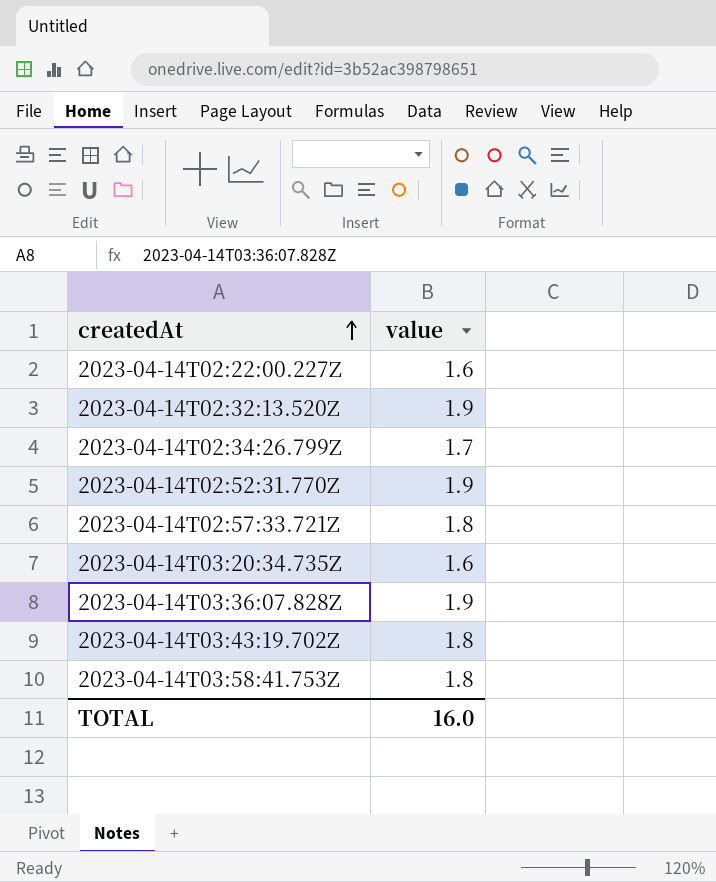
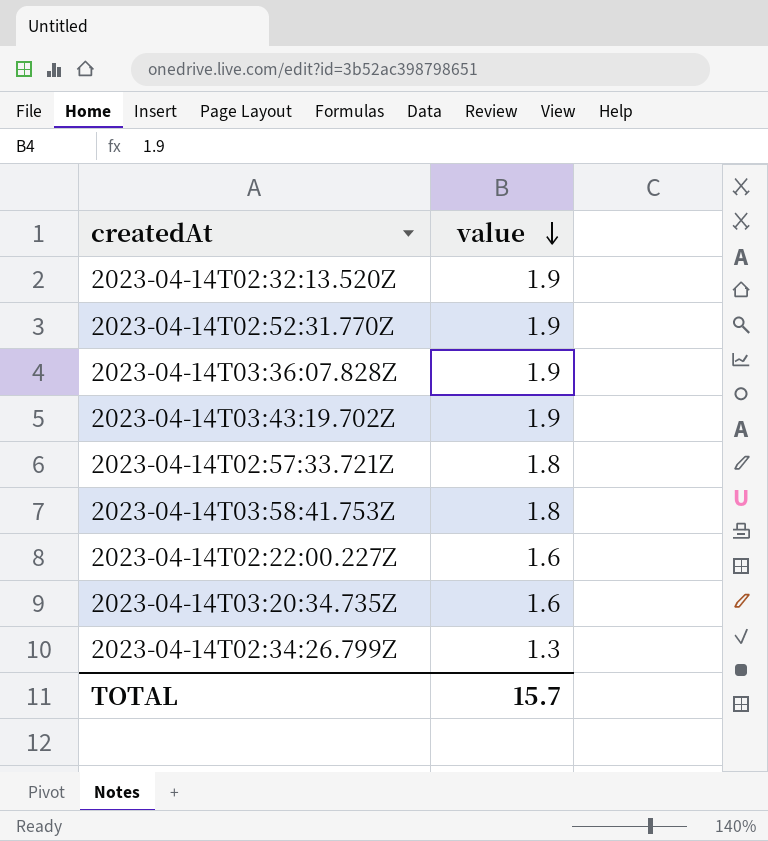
row order: createdAt ascending -> value descending
2023-04-14T03:43:19.702Z | value: 1.8 -> 1.9
2023-04-14T02:34:26.799Z | value: 1.7 -> 1.3
TOTAL | value: 16.0 -> 15.7

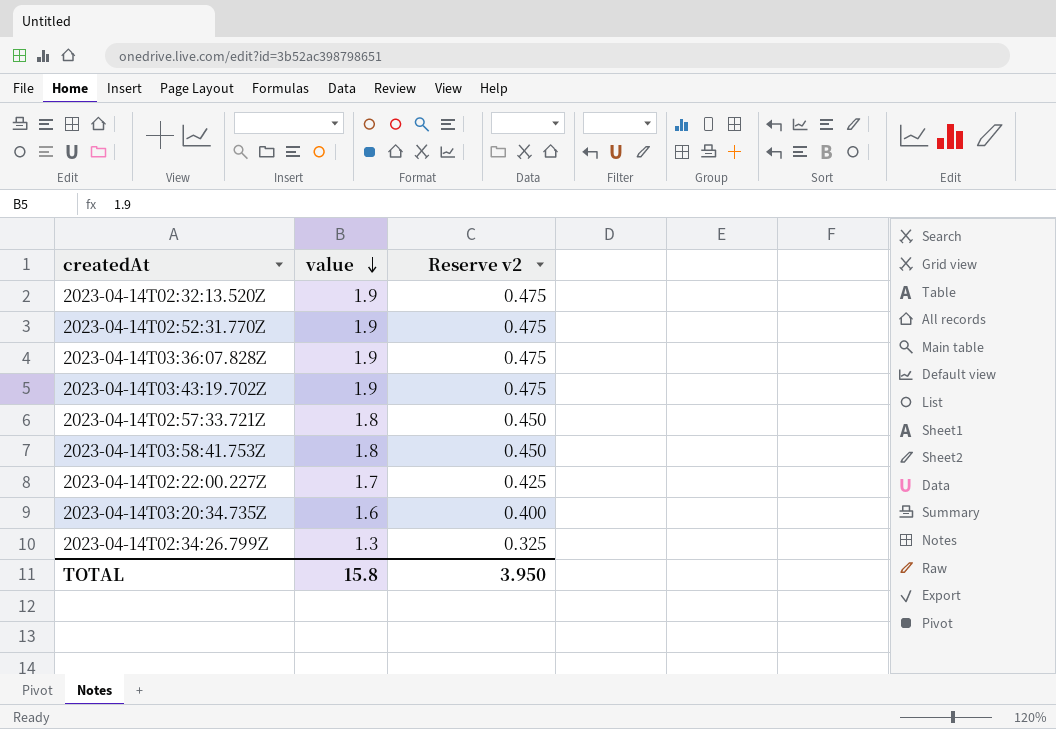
column Reserve v2 | formula: none -> [value] * 0.25
2023-04-14T02:22:00.227Z | value: 1.6 -> 1.7
TOTAL | value: 15.7 -> 15.8

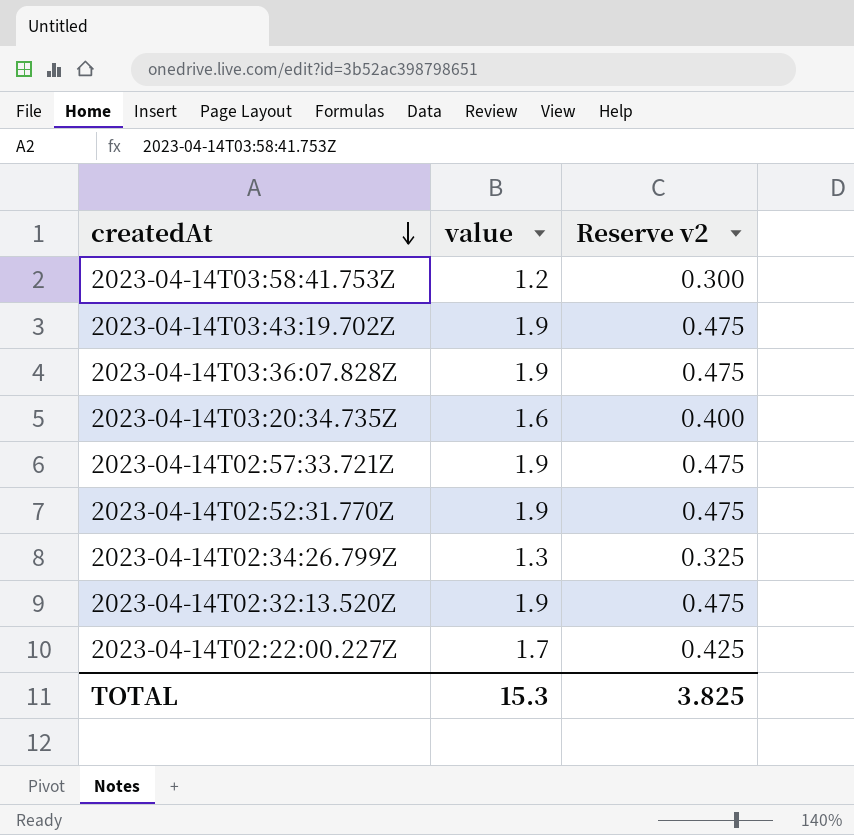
row order: value descending -> createdAt descending
2023-04-14T03:58:41.753Z | value: 1.8 -> 1.2
2023-04-14T03:58:41.753Z | Reserve v2: 0.450 -> 0.300
2023-04-14T02:57:33.721Z | value: 1.8 -> 1.9
2023-04-14T02:57:33.721Z | Reserve v2: 0.450 -> 0.475
TOTAL | value: 15.8 -> 15.3
TOTAL | Reserve v2: 3.950 -> 3.825

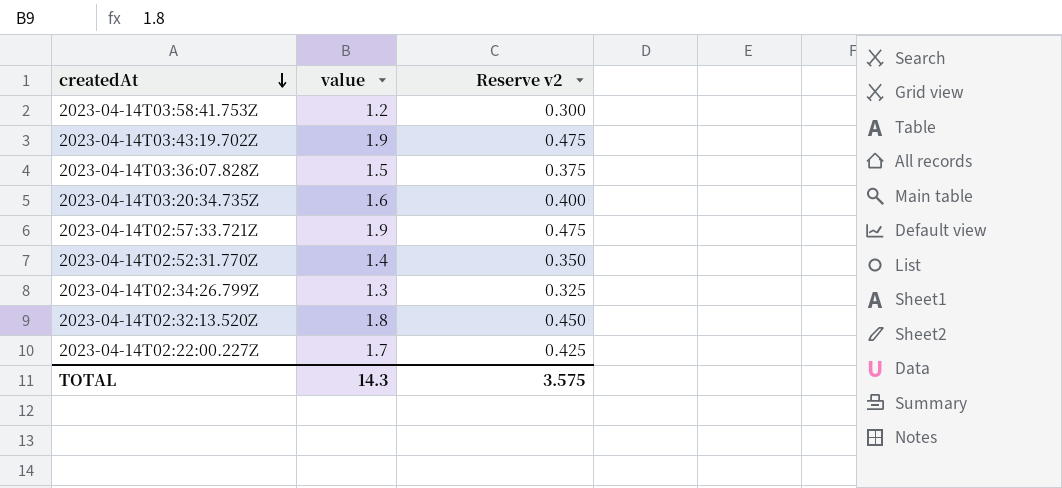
2023-04-14T03:36:07.828Z | value: 1.9 -> 1.5
2023-04-14T03:36:07.828Z | Reserve v2: 0.475 -> 0.375
2023-04-14T02:52:31.770Z | value: 1.9 -> 1.4
2023-04-14T02:52:31.770Z | Reserve v2: 0.475 -> 0.350
2023-04-14T02:32:13.520Z | value: 1.9 -> 1.8
2023-04-14T02:32:13.520Z | Reserve v2: 0.475 -> 0.450
TOTAL | value: 15.3 -> 14.3
TOTAL | Reserve v2: 3.825 -> 3.575

